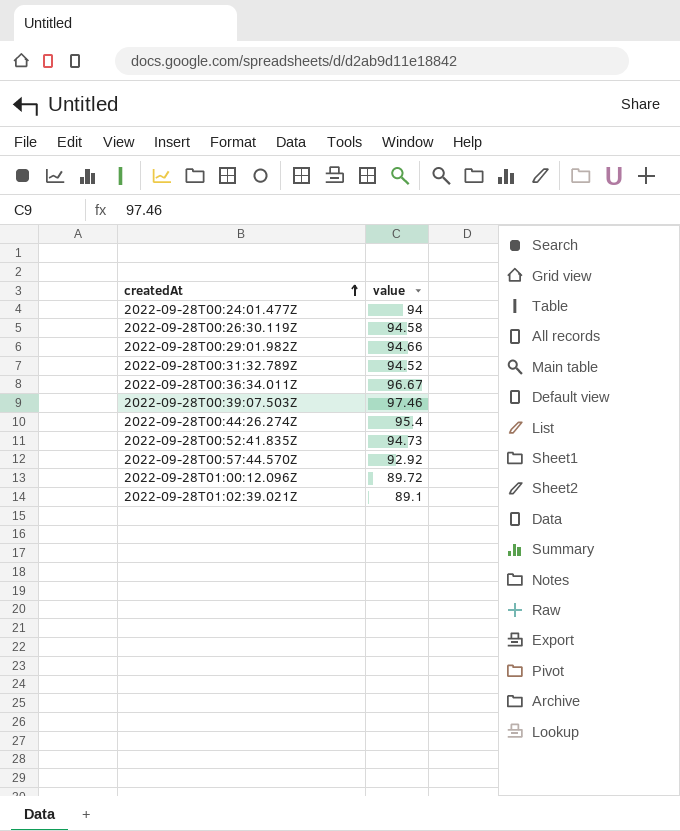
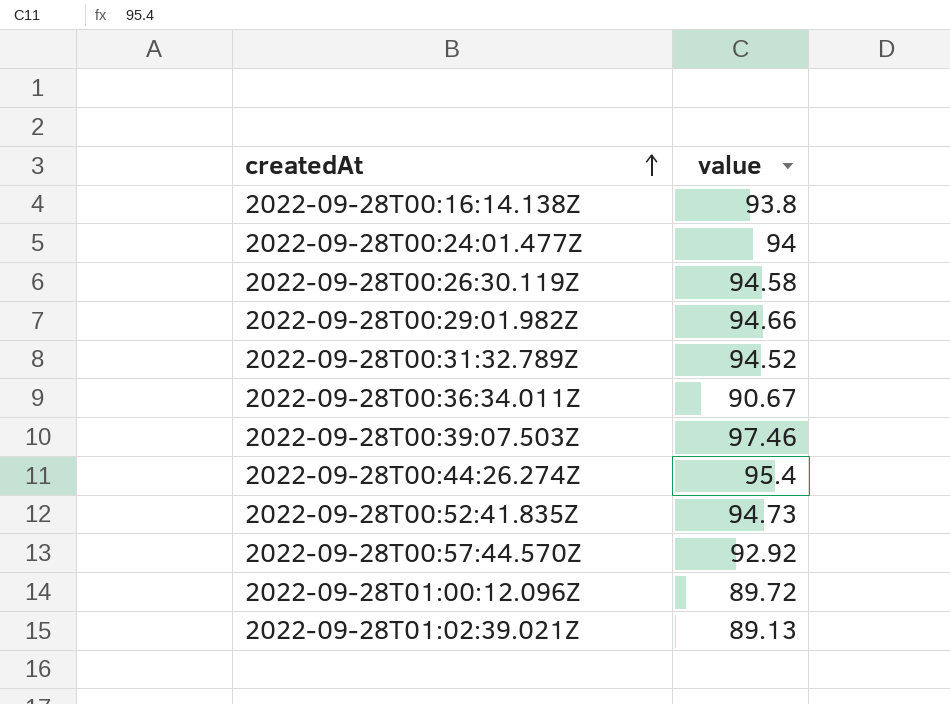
row 2022-09-28T00:16:14.138Z: none -> 93.8
2022-09-28T00:36:34.011Z | value: 96.67 -> 90.67
2022-09-28T01:02:39.021Z | value: 89.1 -> 89.13

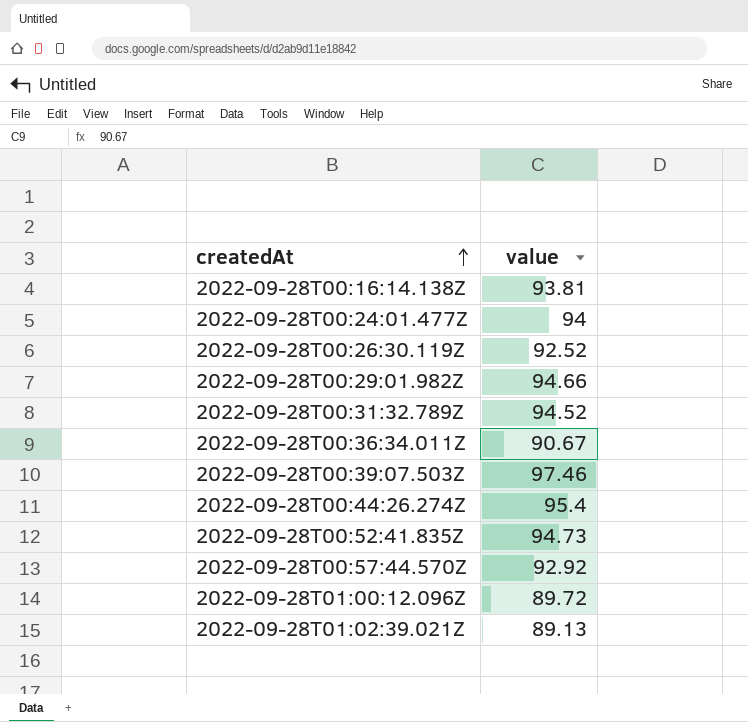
2022-09-28T00:16:14.138Z | value: 93.8 -> 93.81
2022-09-28T00:26:30.119Z | value: 94.58 -> 92.52

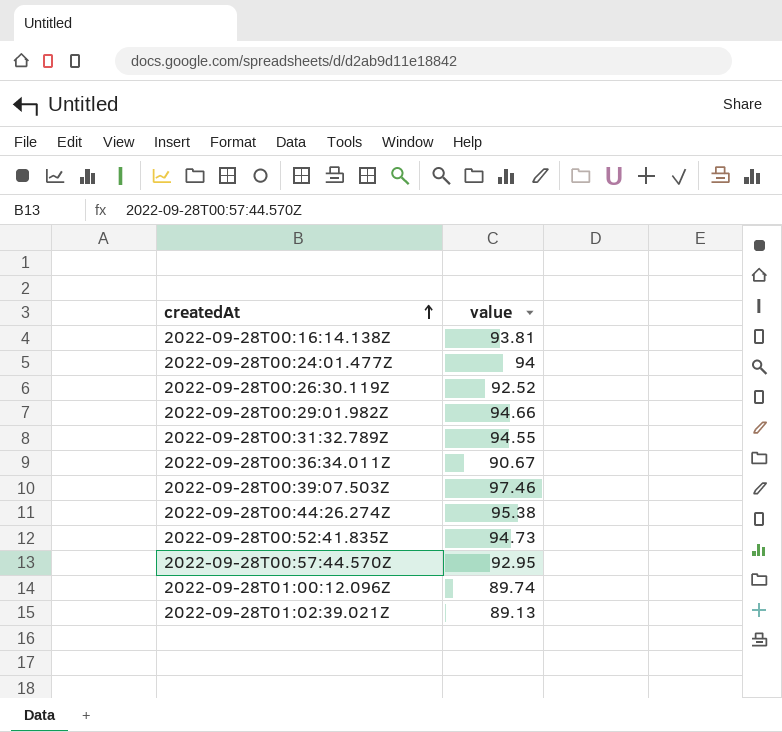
2022-09-28T00:31:32.789Z | value: 94.52 -> 94.55
2022-09-28T00:44:26.274Z | value: 95.4 -> 95.38
2022-09-28T00:57:44.570Z | value: 92.92 -> 92.95
2022-09-28T01:00:12.096Z | value: 89.72 -> 89.74

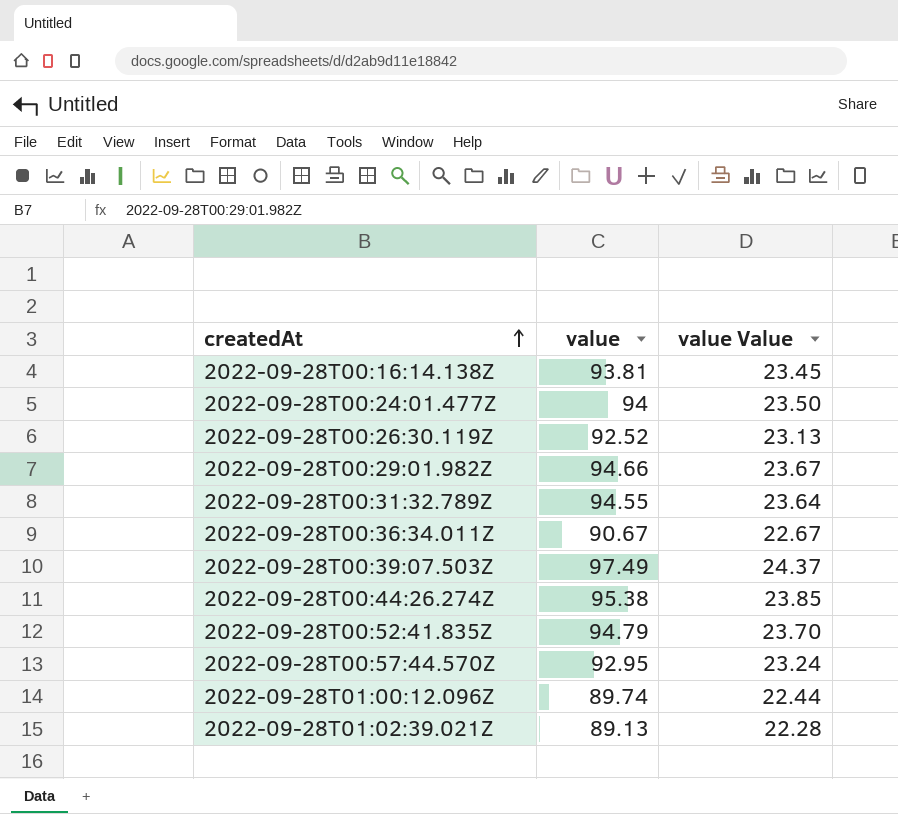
column value Value | formula: none -> [value] * 0.25
2022-09-28T00:39:07.503Z | value: 97.46 -> 97.49
2022-09-28T00:52:41.835Z | value: 94.73 -> 94.79

